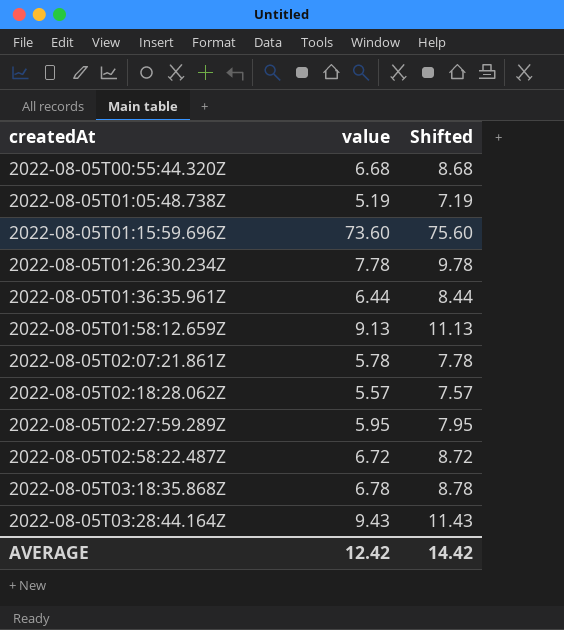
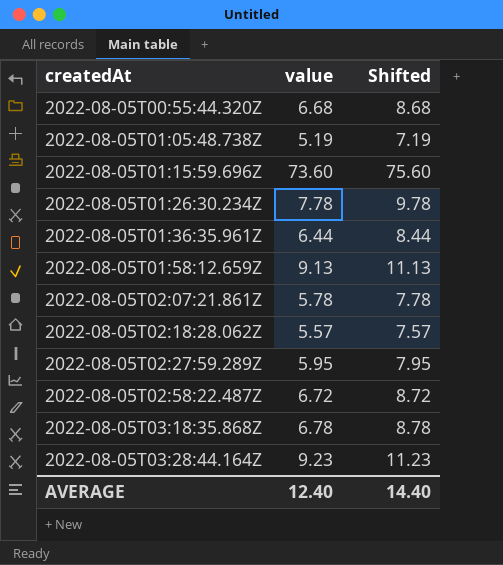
2022-08-05T03:28:44.164Z | value: 9.43 -> 9.23
2022-08-05T03:28:44.164Z | Shifted: 11.43 -> 11.23
AVERAGE | value: 12.42 -> 12.40
AVERAGE | Shifted: 14.42 -> 14.40

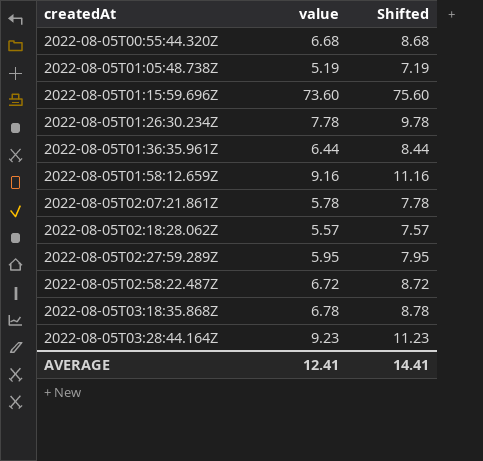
2022-08-05T01:58:12.659Z | value: 9.13 -> 9.16
2022-08-05T01:58:12.659Z | Shifted: 11.13 -> 11.16
AVERAGE | value: 12.40 -> 12.41
AVERAGE | Shifted: 14.40 -> 14.41

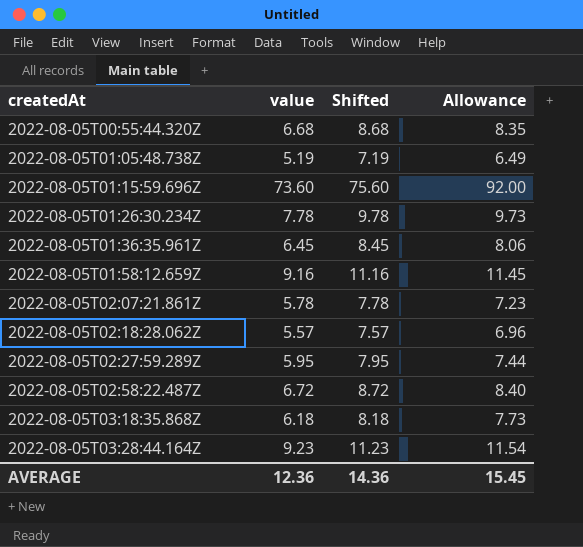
column Allowance | formula: none -> [value] * 1.25
2022-08-05T01:36:35.961Z | value: 6.44 -> 6.45
2022-08-05T01:36:35.961Z | Shifted: 8.44 -> 8.45
2022-08-05T03:18:35.868Z | value: 6.78 -> 6.18
2022-08-05T03:18:35.868Z | Shifted: 8.78 -> 8.18
AVERAGE | value: 12.41 -> 12.36
AVERAGE | Shifted: 14.41 -> 14.36

